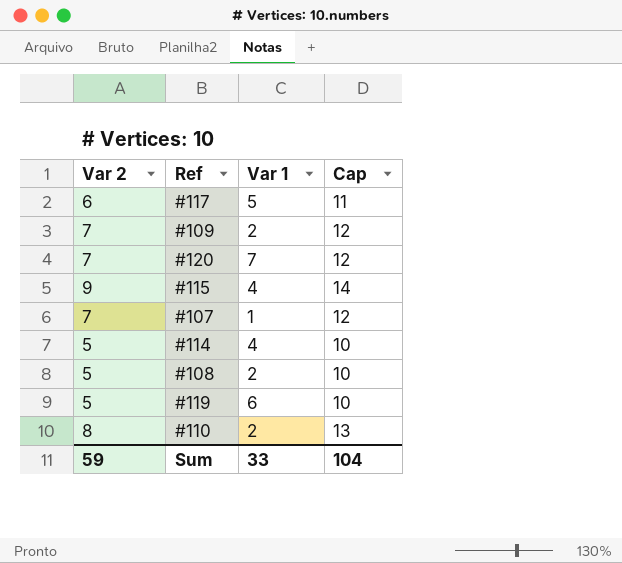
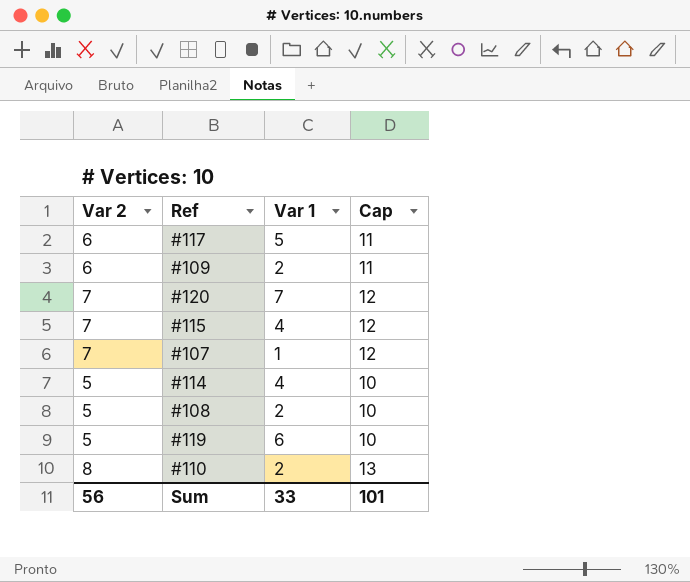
#109 | Var 2: 7 -> 6
#109 | Cap: 12 -> 11
#115 | Var 2: 9 -> 7
#115 | Cap: 14 -> 12
Sum | Var 2: 59 -> 56
Sum | Cap: 104 -> 101

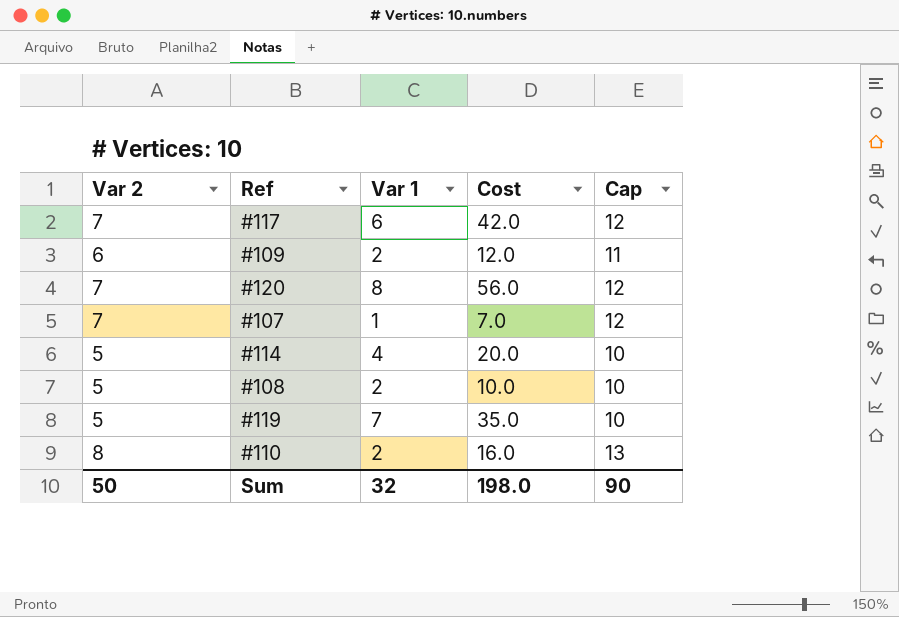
column Cost | formula: none -> [Var 2] * [Var 1]
row #115: 7 | 4 | 12 -> none
#117 | Var 2: 6 -> 7
#117 | Var 1: 5 -> 6
#117 | Cap: 11 -> 12
#120 | Var 1: 7 -> 8
#119 | Var 1: 6 -> 7
Sum | Var 2: 56 -> 50
Sum | Var 1: 33 -> 32
Sum | Cap: 101 -> 90

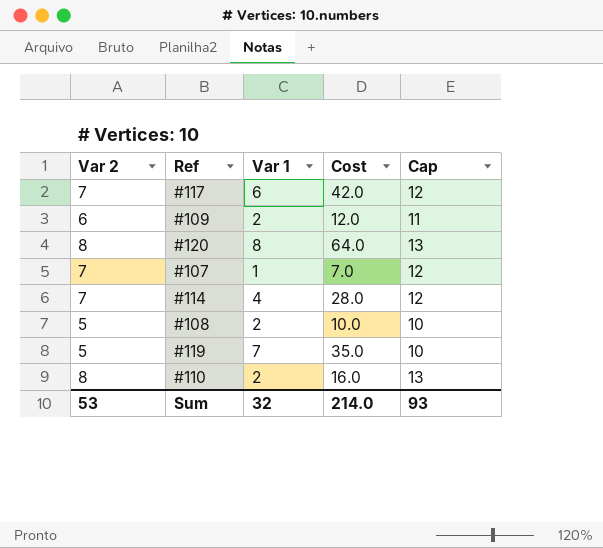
#120 | Var 2: 7 -> 8
#120 | Cost: 56.0 -> 64.0
#120 | Cap: 12 -> 13
#114 | Var 2: 5 -> 7
#114 | Cost: 20.0 -> 28.0
#114 | Cap: 10 -> 12
Sum | Var 2: 50 -> 53
Sum | Cost: 198.0 -> 214.0
Sum | Cap: 90 -> 93

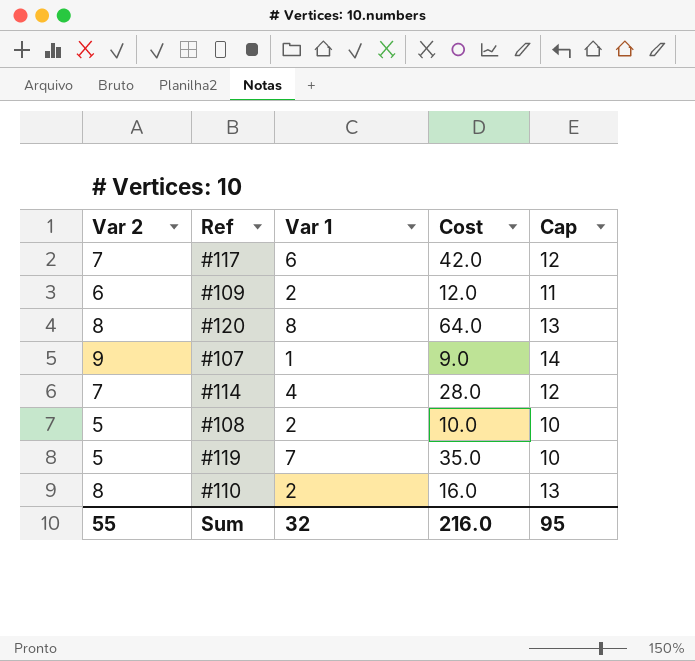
#107 | Var 2: 7 -> 9
#107 | Cost: 7.0 -> 9.0
#107 | Cap: 12 -> 14
Sum | Var 2: 53 -> 55
Sum | Cost: 214.0 -> 216.0
Sum | Cap: 93 -> 95

